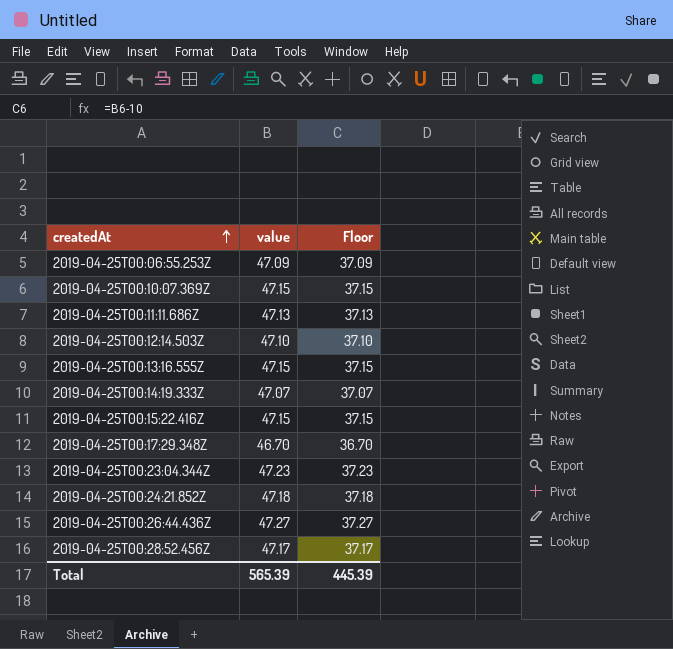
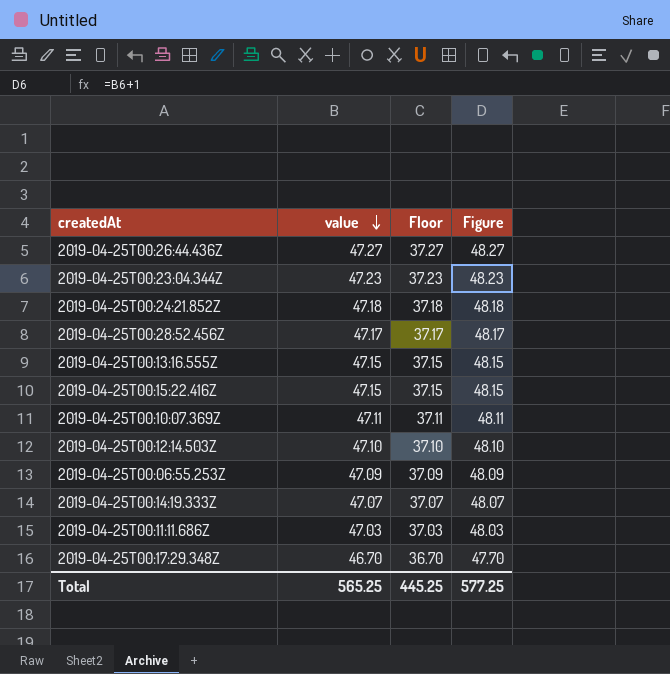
row order: createdAt ascending -> value descending
column Figure | formula: none -> [value] + 1
2019-04-25T00:10:07.369Z | value: 47.15 -> 47.11
2019-04-25T00:10:07.369Z | Floor: 37.15 -> 37.11
2019-04-25T00:11:11.686Z | value: 47.13 -> 47.03
2019-04-25T00:11:11.686Z | Floor: 37.13 -> 37.03
Total | value: 565.39 -> 565.25
Total | Floor: 445.39 -> 445.25

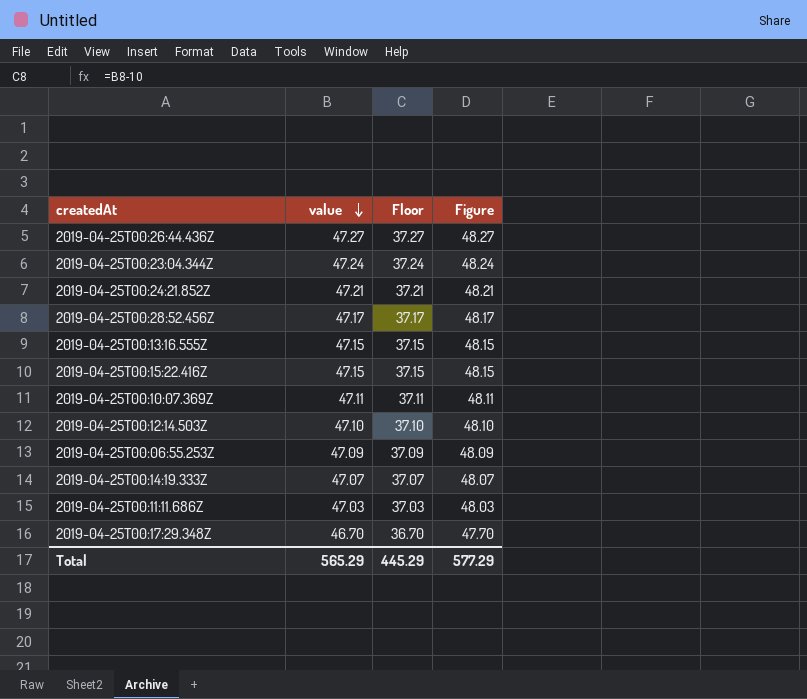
2019-04-25T00:23:04.344Z | value: 47.23 -> 47.24
2019-04-25T00:23:04.344Z | Floor: 37.23 -> 37.24
2019-04-25T00:23:04.344Z | Figure: 48.23 -> 48.24
2019-04-25T00:24:21.852Z | value: 47.18 -> 47.21
2019-04-25T00:24:21.852Z | Floor: 37.18 -> 37.21
2019-04-25T00:24:21.852Z | Figure: 48.18 -> 48.21
Total | value: 565.25 -> 565.29
Total | Floor: 445.25 -> 445.29
Total | Figure: 577.25 -> 577.29

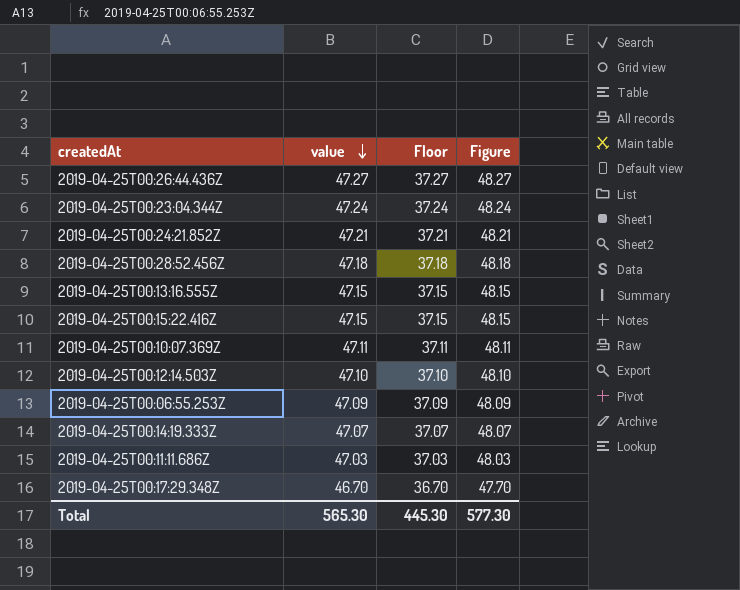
2019-04-25T00:28:52.456Z | value: 47.17 -> 47.18
2019-04-25T00:28:52.456Z | Floor: 37.17 -> 37.18
2019-04-25T00:28:52.456Z | Figure: 48.17 -> 48.18
Total | value: 565.29 -> 565.30
Total | Floor: 445.29 -> 445.30
Total | Figure: 577.29 -> 577.30

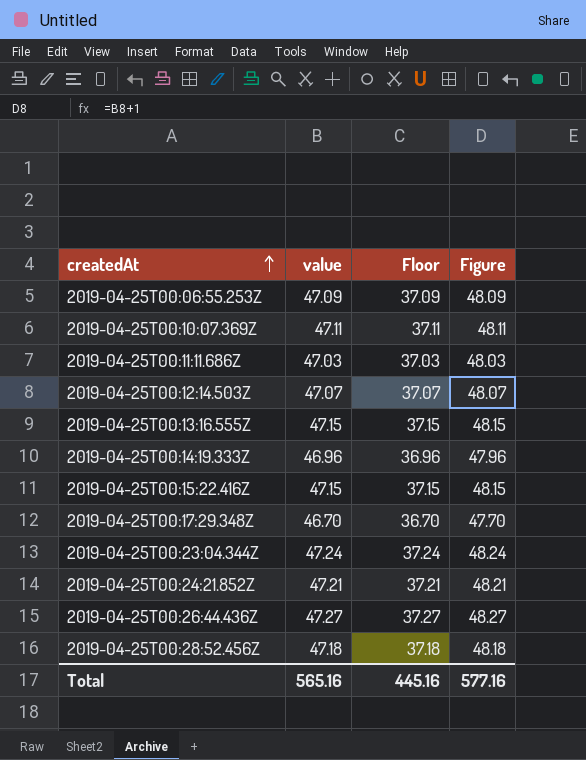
row order: value descending -> createdAt ascending
2019-04-25T00:12:14.503Z | value: 47.10 -> 47.07
2019-04-25T00:12:14.503Z | Floor: 37.10 -> 37.07
2019-04-25T00:12:14.503Z | Figure: 48.10 -> 48.07
2019-04-25T00:14:19.333Z | value: 47.07 -> 46.96
2019-04-25T00:14:19.333Z | Floor: 37.07 -> 36.96
2019-04-25T00:14:19.333Z | Figure: 48.07 -> 47.96
Total | value: 565.30 -> 565.16
Total | Floor: 445.30 -> 445.16
Total | Figure: 577.30 -> 577.16

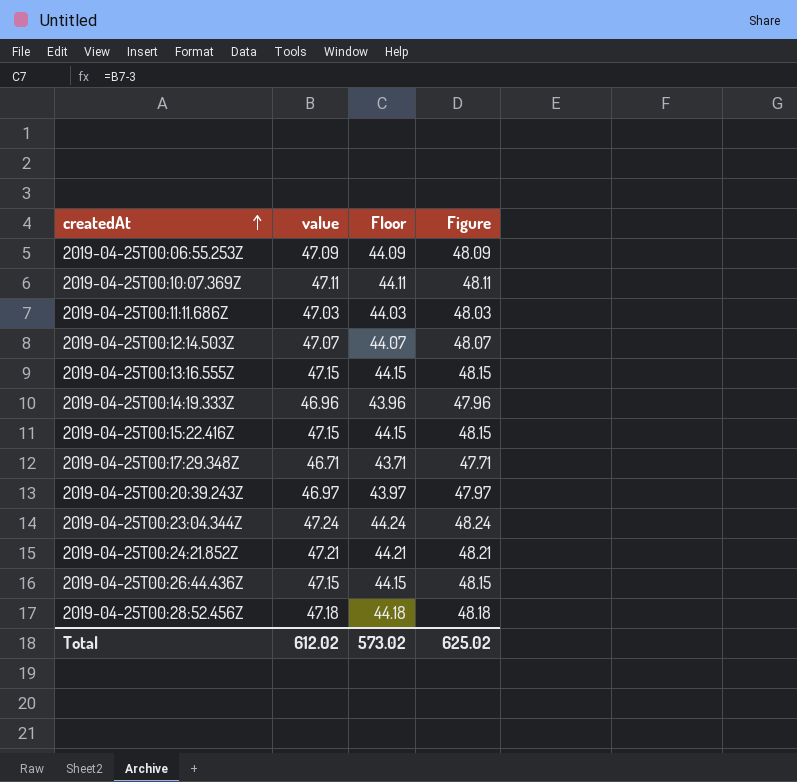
column Floor | formula: [value] - 10 -> [value] - 3
2019-04-25T00:17:29.348Z | value: 46.70 -> 46.71
2019-04-25T00:17:29.348Z | Figure: 47.70 -> 47.71
row 2019-04-25T00:20:39.243Z: none -> 46.97 | 43.97 | 47.97
2019-04-25T00:26:44.436Z | value: 47.27 -> 47.15
2019-04-25T00:26:44.436Z | Figure: 48.27 -> 48.15
Total | value: 565.16 -> 612.02
Total | Floor: 445.16 -> 573.02
Total | Figure: 577.16 -> 625.02

